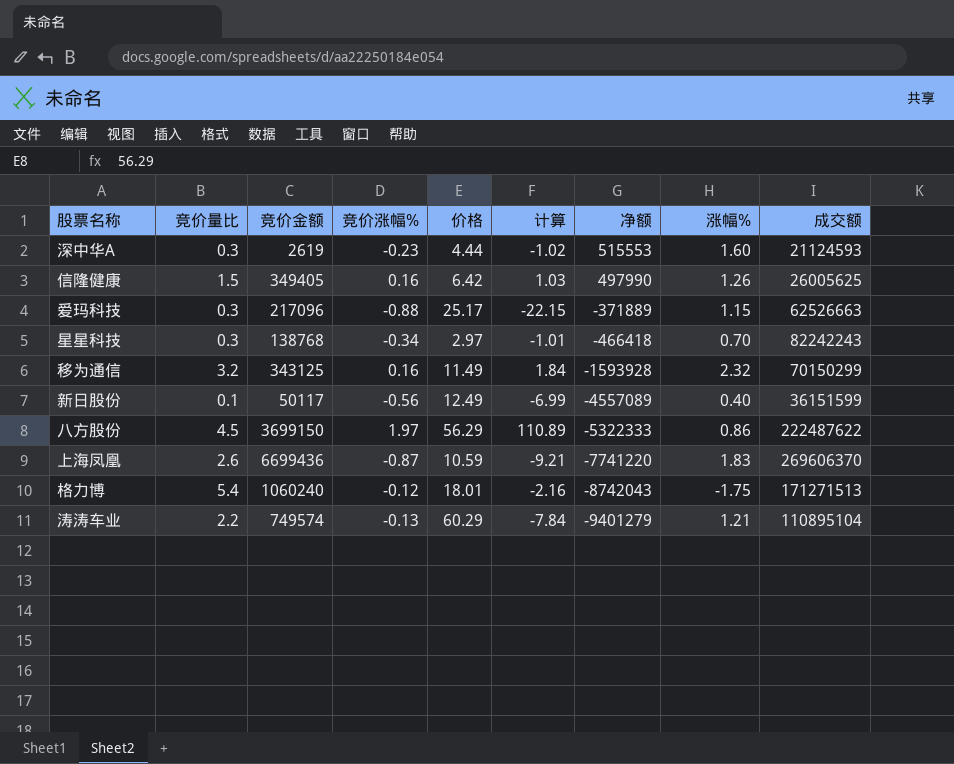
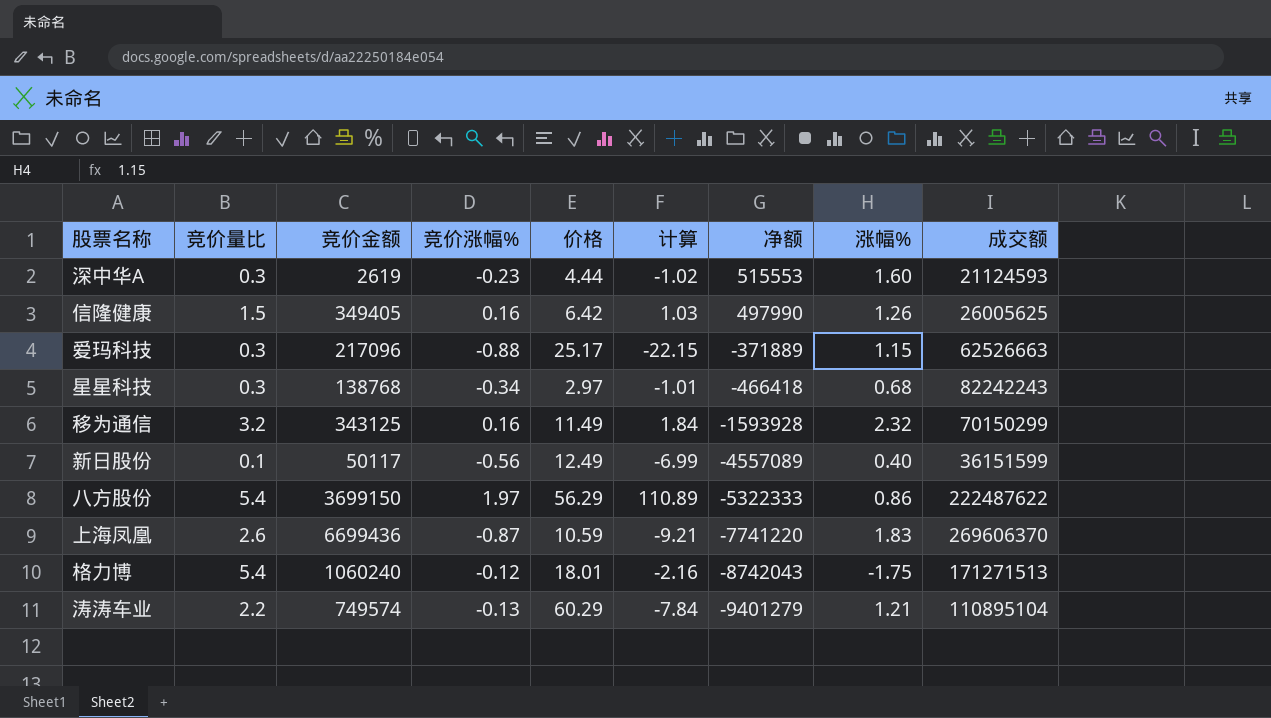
星星科技 | 涨幅%: 0.70 -> 0.68
八方股份 | 竞价量比: 4.5 -> 5.4

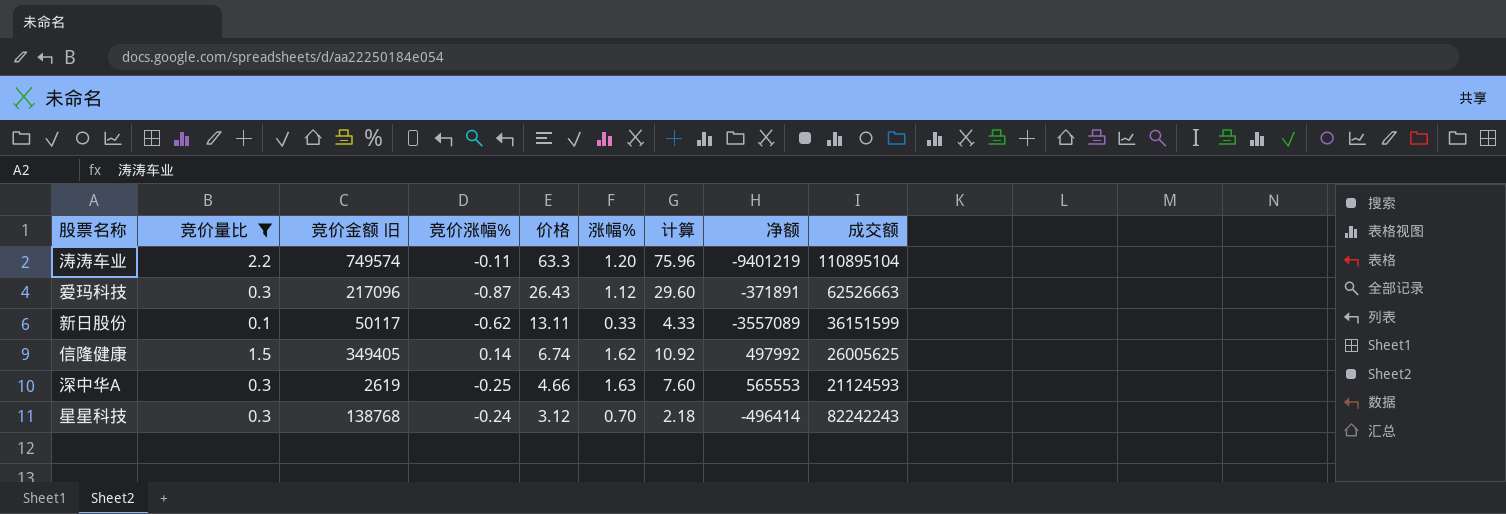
filter: none -> 竞价量比 <= 2.2
row order: 净额 descending -> 价格 descending
column name: 竞价金额 -> 竞价金额 旧
column 涨幅% | position: 8 -> 6
column 计算 | formula: [竞价涨幅%] * [价格] -> [价格] * [涨幅%]
涛涛车业 | 竞价涨幅%: -0.13 -> -0.11
涛涛车业 | 价格: 60.29 -> 63.3
涛涛车业 | 涨幅%: 1.21 -> 1.20
涛涛车业 | 净额: -9401279 -> -9401219
爱玛科技 | 竞价涨幅%: -0.88 -> -0.87
爱玛科技 | 价格: 25.17 -> 26.43
爱玛科技 | 涨幅%: 1.15 -> 1.12
爱玛科技 | 净额: -371889 -> -371891
新日股份 | 竞价涨幅%: -0.56 -> -0.62
新日股份 | 价格: 12.49 -> 13.11
新日股份 | 涨幅%: 0.40 -> 0.33
新日股份 | 净额: -4557089 -> -3557089
信隆健康 | 竞价涨幅%: 0.16 -> 0.14
信隆健康 | 价格: 6.42 -> 6.74
信隆健康 | 涨幅%: 1.26 -> 1.62
信隆健康 | 净额: 497990 -> 497992
深中华A | 竞价涨幅%: -0.23 -> -0.25
深中华A | 价格: 4.44 -> 4.66
深中华A | 涨幅%: 1.60 -> 1.63
深中华A | 净额: 515553 -> 565553
星星科技 | 竞价涨幅%: -0.34 -> -0.24
星星科技 | 价格: 2.97 -> 3.12
星星科技 | 涨幅%: 0.68 -> 0.70
星星科技 | 净额: -466418 -> -496414

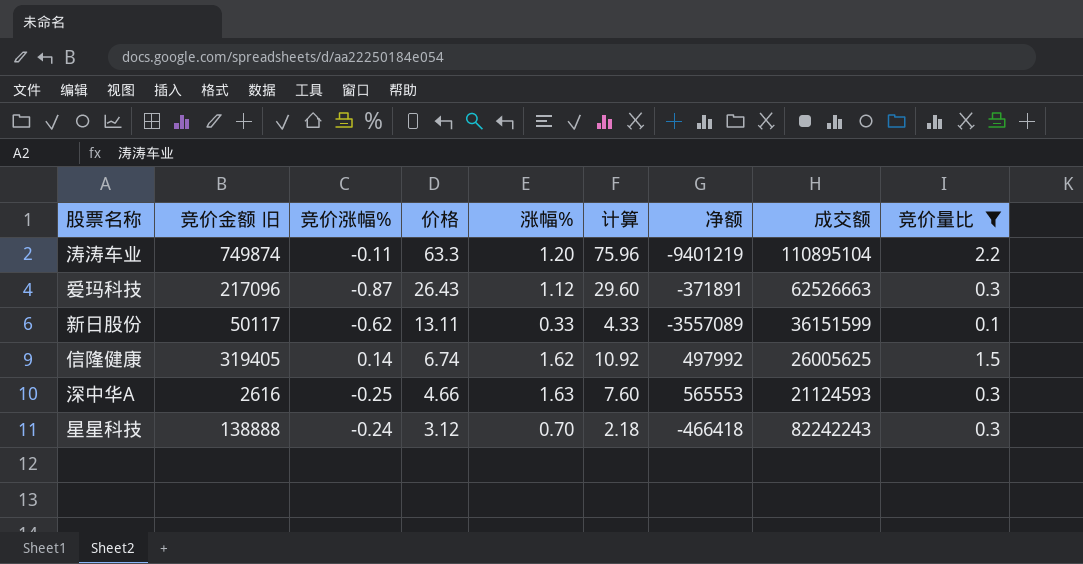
column 竞价量比 | position: 2 -> 9
涛涛车业 | 竞价金额 旧: 749574 -> 749874
信隆健康 | 竞价金额 旧: 349405 -> 319405
深中华A | 竞价金额 旧: 2619 -> 2616
星星科技 | 竞价金额 旧: 138768 -> 138888
星星科技 | 净额: -496414 -> -466418

